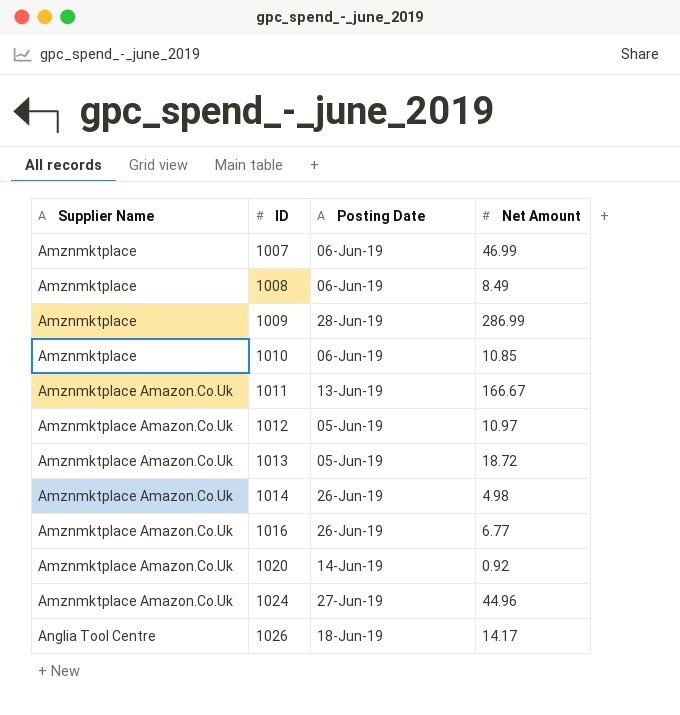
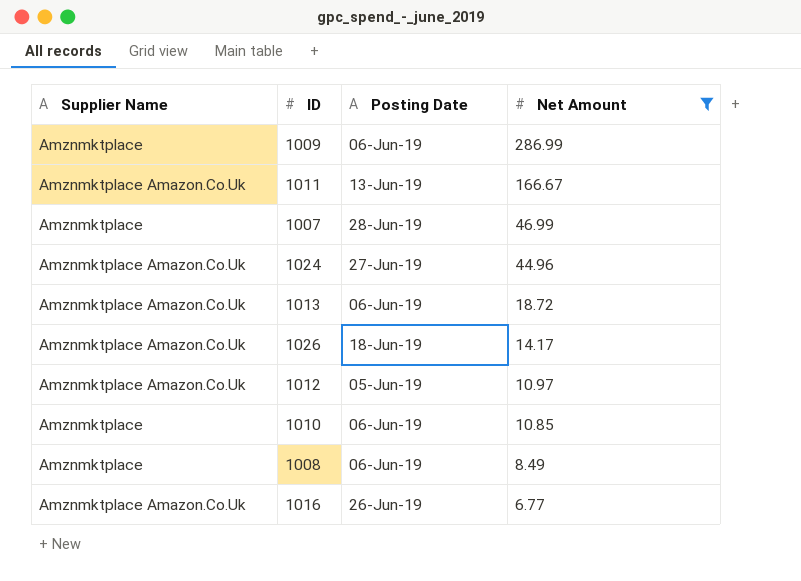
filter: none -> Net Amount >= 6.77
row order: Supplier Name ascending -> Net Amount descending
1009 | Posting Date: 28-Jun-19 -> 06-Jun-19
1007 | Posting Date: 06-Jun-19 -> 28-Jun-19
1013 | Posting Date: 05-Jun-19 -> 06-Jun-19
1026 | Supplier Name: Anglia Tool Centre -> Amznmktplace Amazon.Co.Uk

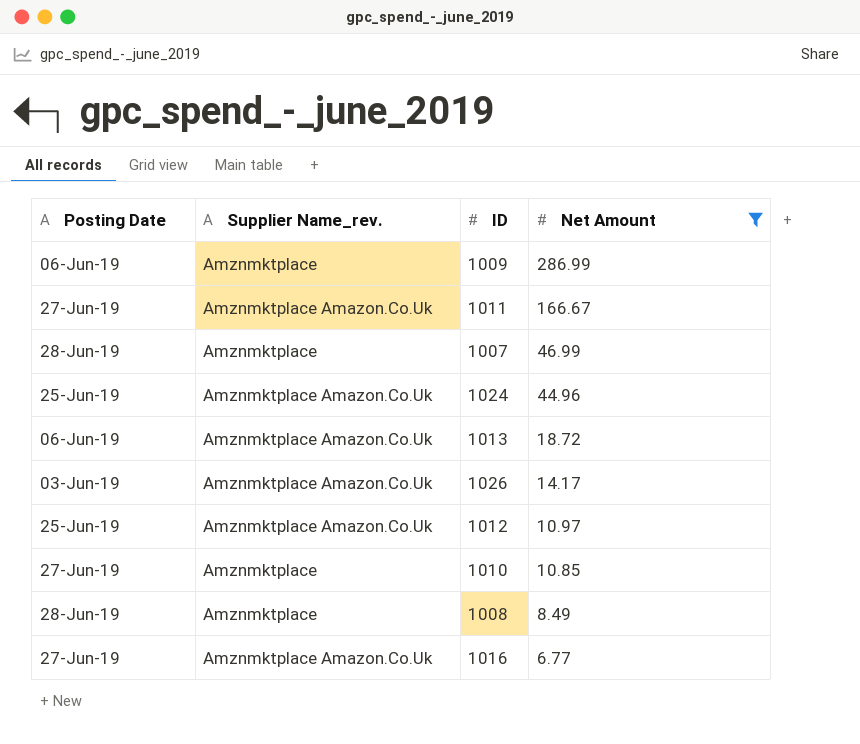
column Posting Date | position: 3 -> 1
column name: Supplier Name -> Supplier Name_rev.
1011 | Posting Date: 13-Jun-19 -> 27-Jun-19
1024 | Posting Date: 27-Jun-19 -> 25-Jun-19
1026 | Posting Date: 18-Jun-19 -> 03-Jun-19
1012 | Posting Date: 05-Jun-19 -> 25-Jun-19
1010 | Posting Date: 06-Jun-19 -> 27-Jun-19
1008 | Posting Date: 06-Jun-19 -> 28-Jun-19
1016 | Posting Date: 26-Jun-19 -> 27-Jun-19

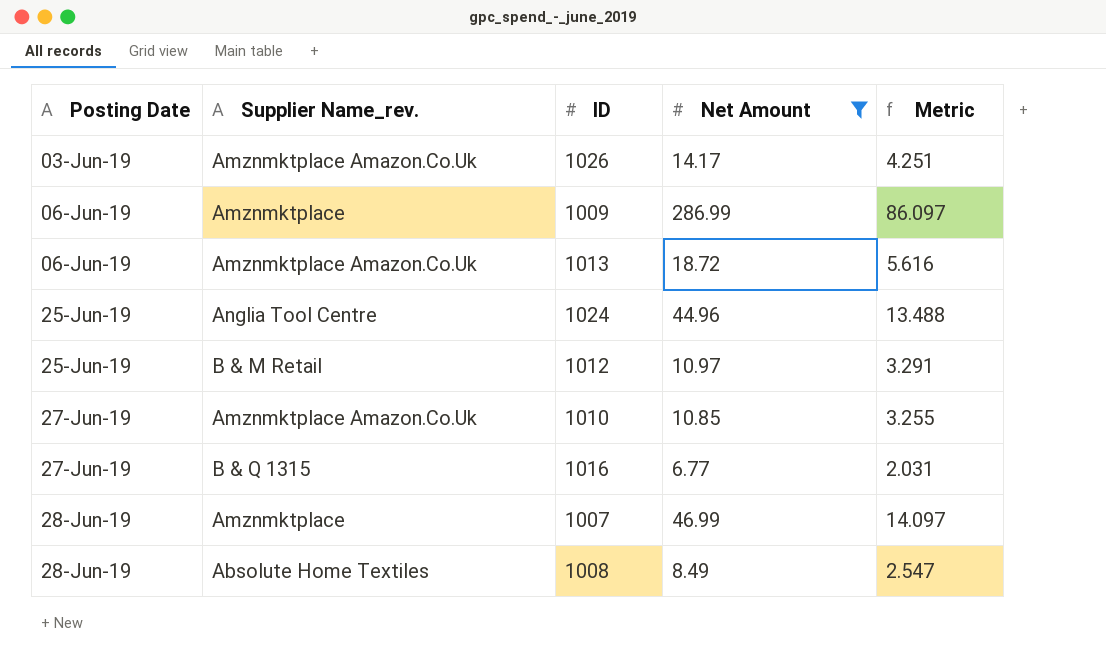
row order: Net Amount descending -> Posting Date ascending
column Metric | formula: none -> [Net Amount] * 0.3
row 1011: 27-Jun-19 | Amznmktplace Amazon.Co.Uk | 166.67 -> none
1024 | Supplier Name_rev.: Amznmktplace Amazon.Co.Uk -> Anglia Tool Centre
1012 | Supplier Name_rev.: Amznmktplace Amazon.Co.Uk -> B & M Retail
1010 | Supplier Name_rev.: Amznmktplace -> Amznmktplace Amazon.Co.Uk
1016 | Supplier Name_rev.: Amznmktplace Amazon.Co.Uk -> B & Q 1315
1008 | Supplier Name_rev.: Amznmktplace -> Absolute Home Textiles

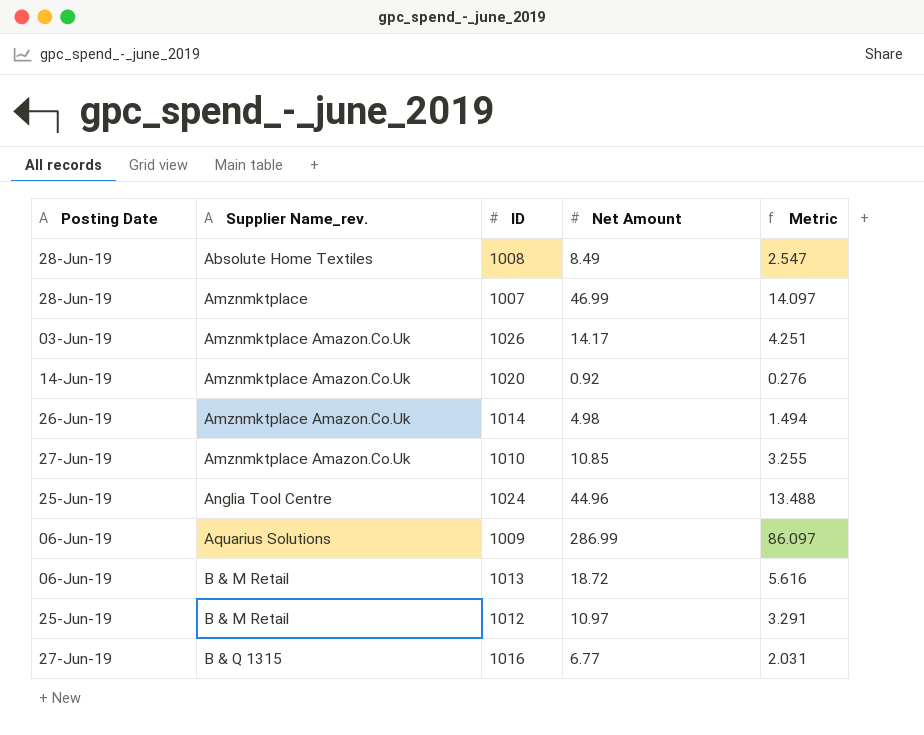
filter: Net Amount >= 6.77 -> none
row order: Posting Date ascending -> Supplier Name_rev. ascending
1009 | Supplier Name_rev.: Amznmktplace -> Aquarius Solutions
1013 | Supplier Name_rev.: Amznmktplace Amazon.Co.Uk -> B & M Retail

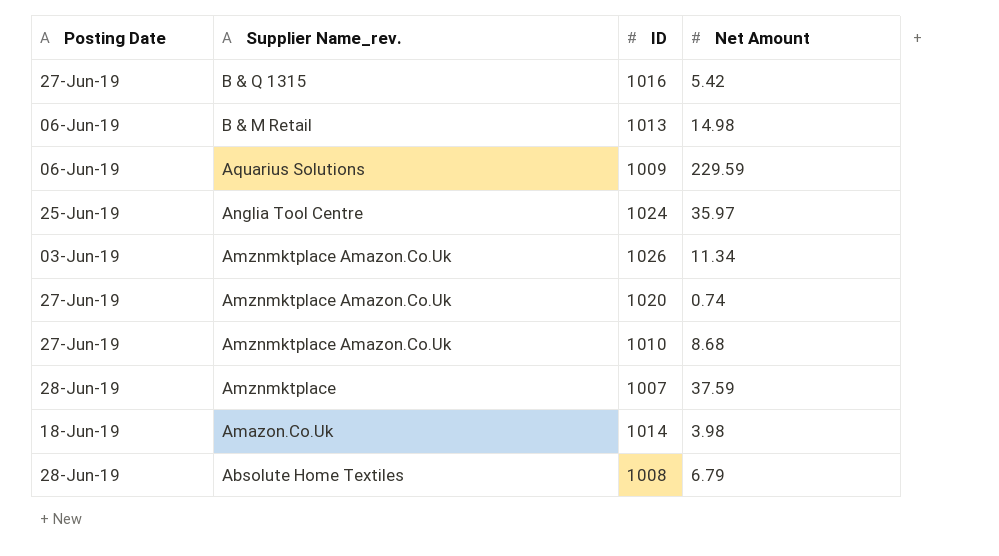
row order: Supplier Name_rev. ascending -> Supplier Name_rev. descending
column Metric | formula: [Net Amount] * 0.3 -> none
row 1012: 25-Jun-19 | B & M Retail | 10.97 | 3.291 -> none
1016 | Net Amount: 6.77 -> 5.42
1013 | Net Amount: 18.72 -> 14.98
1009 | Net Amount: 286.99 -> 229.59
1024 | Net Amount: 44.96 -> 35.97
1026 | Net Amount: 14.17 -> 11.34
1020 | Posting Date: 14-Jun-19 -> 27-Jun-19
1020 | Net Amount: 0.92 -> 0.74
1010 | Net Amount: 10.85 -> 8.68
1007 | Net Amount: 46.99 -> 37.59
1014 | Posting Date: 26-Jun-19 -> 18-Jun-19
1014 | Supplier Name_rev.: Amznmktplace Amazon.Co.Uk -> Amazon.Co.Uk
1014 | Net Amount: 4.98 -> 3.98
1008 | Net Amount: 8.49 -> 6.79

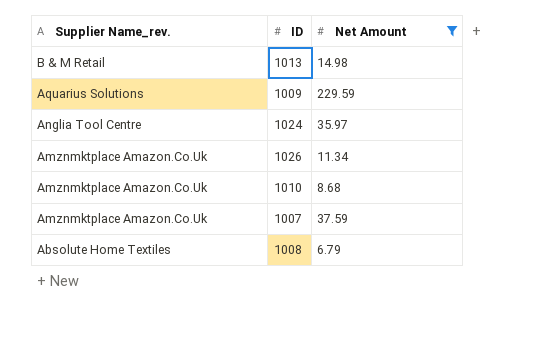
filter: none -> Net Amount >= 6.79
column Posting Date | position: 1 -> none
1007 | Supplier Name_rev.: Amznmktplace -> Amznmktplace Amazon.Co.Uk

